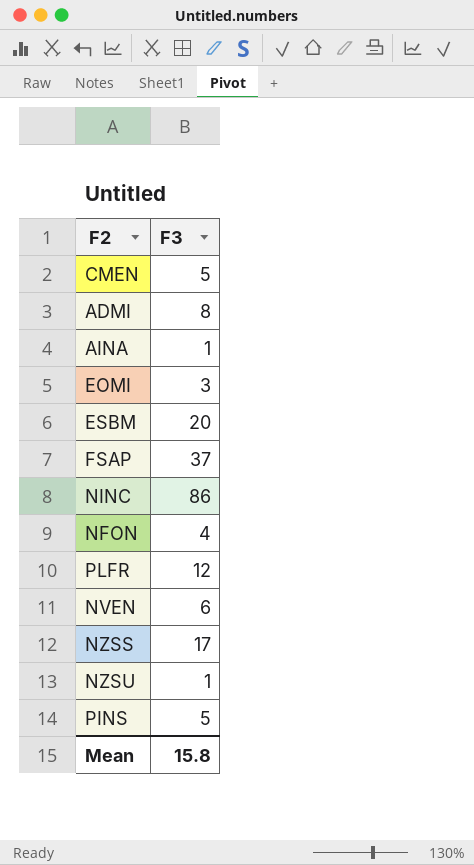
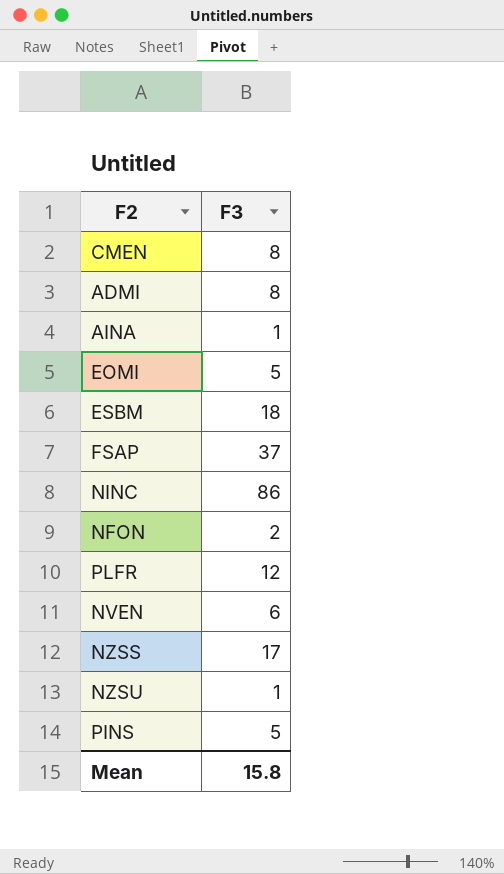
CMEN | F3: 5 -> 8
EOMI | F3: 3 -> 5
ESBM | F3: 20 -> 18
NFON | F3: 4 -> 2

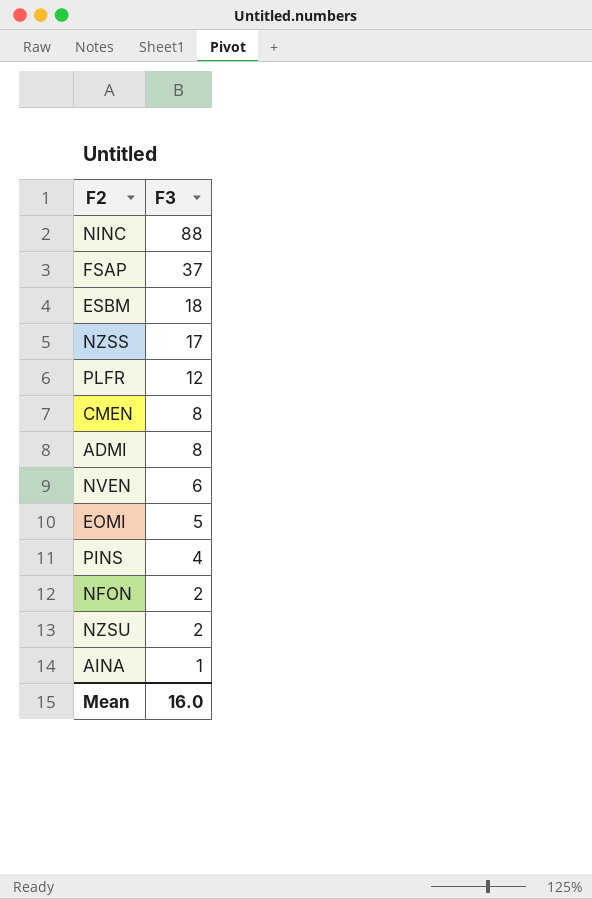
row order: none -> F3 descending
NINC | F3: 86 -> 88
PINS | F3: 5 -> 4
NZSU | F3: 1 -> 2
Mean | F3: 15.8 -> 16.0

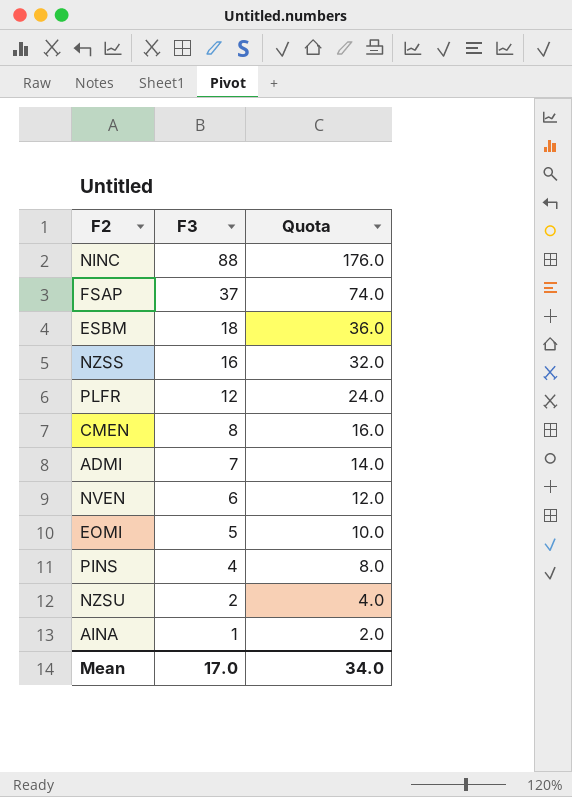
column Quota | formula: none -> [F3] * 2
row NFON: 2 -> none
NZSS | F3: 17 -> 16
ADMI | F3: 8 -> 7
Mean | F3: 16.0 -> 17.0

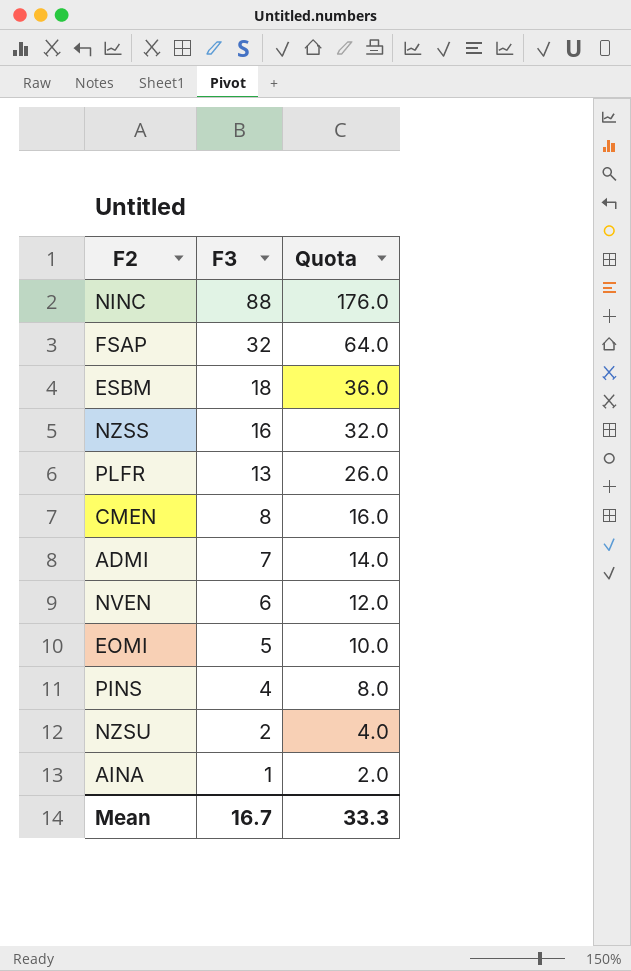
FSAP | F3: 37 -> 32
FSAP | Quota: 74.0 -> 64.0
PLFR | F3: 12 -> 13
PLFR | Quota: 24.0 -> 26.0
Mean | F3: 17.0 -> 16.7
Mean | Quota: 34.0 -> 33.3

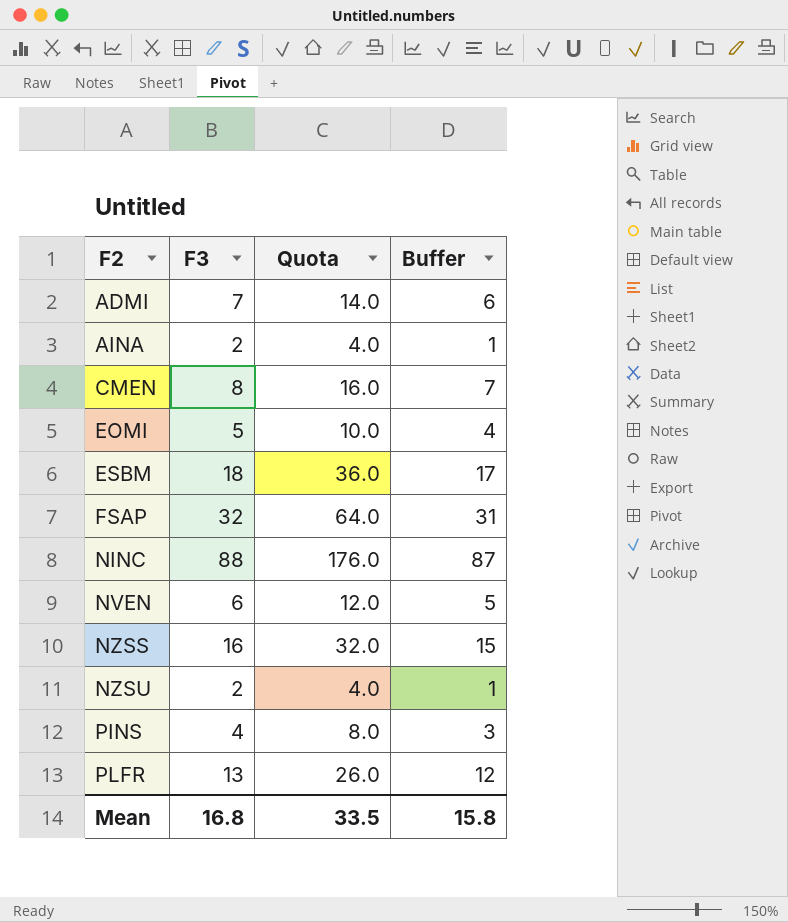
row order: F3 descending -> F2 ascending
column Buffer | formula: none -> [F3] - 1
AINA | F3: 1 -> 2
AINA | Quota: 2.0 -> 4.0
Mean | F3: 16.7 -> 16.8
Mean | Quota: 33.3 -> 33.5

